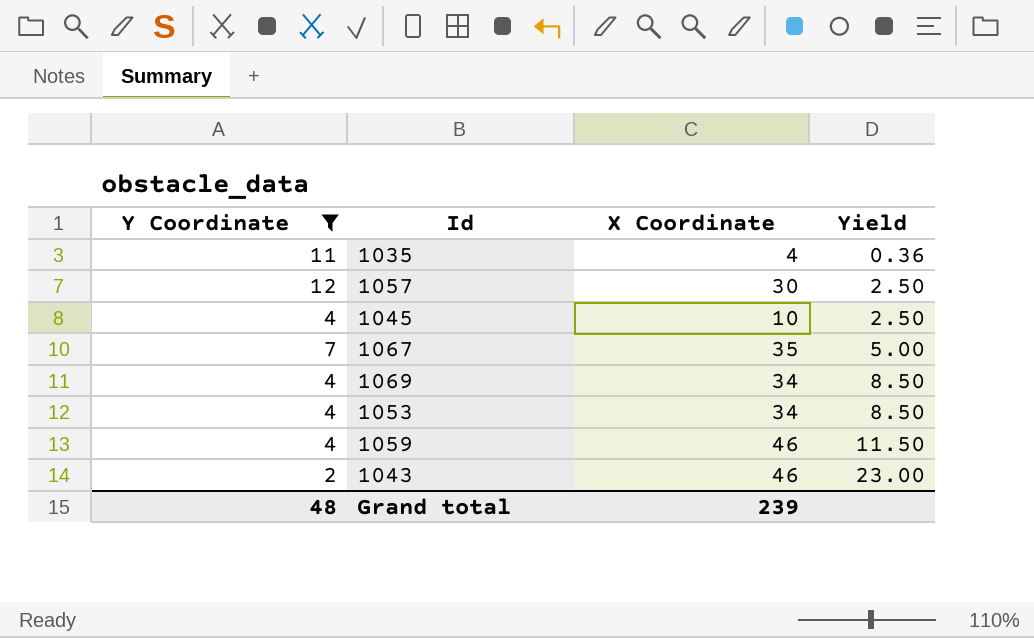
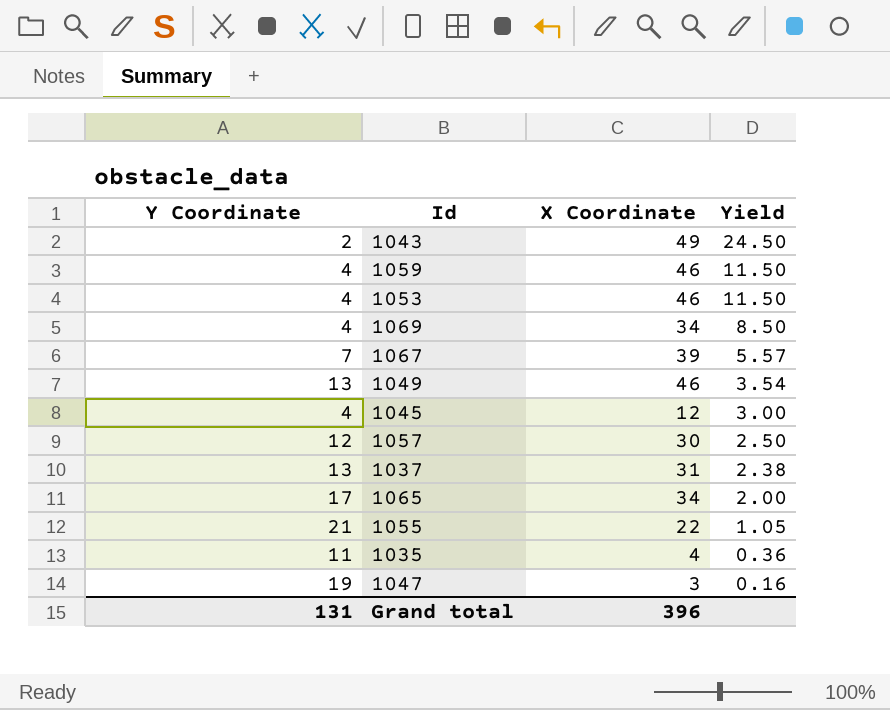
filter: Y Coordinate <= 12 -> none
row order: Yield ascending -> Yield descending
1043 | X Coordinate: 46 -> 49
1043 | Yield: 23.00 -> 24.50
1053 | X Coordinate: 34 -> 46
1053 | Yield: 8.50 -> 11.50
1067 | X Coordinate: 35 -> 39
1067 | Yield: 5.00 -> 5.57
1045 | X Coordinate: 10 -> 12
1045 | Yield: 2.50 -> 3.00
Grand total | Y Coordinate: 48 -> 131
Grand total | X Coordinate: 239 -> 396

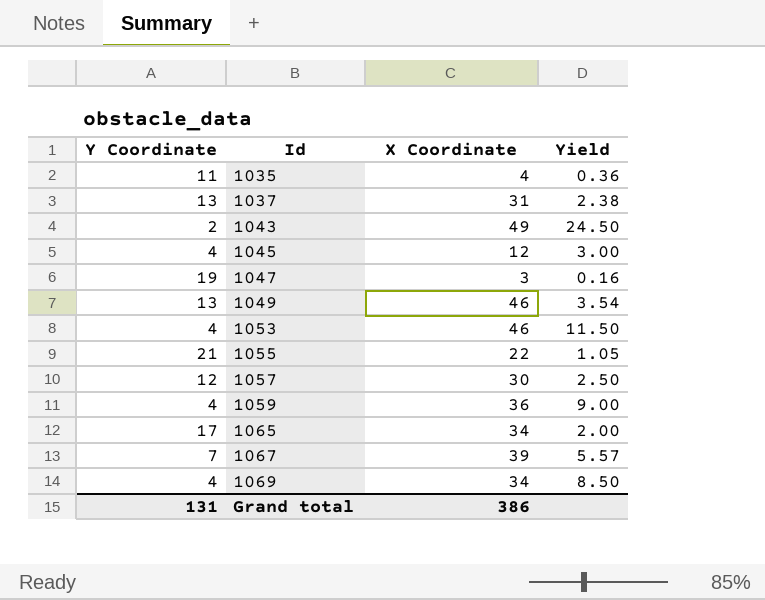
row order: Yield descending -> Id ascending
1059 | X Coordinate: 46 -> 36
1059 | Yield: 11.50 -> 9.00
Grand total | X Coordinate: 396 -> 386

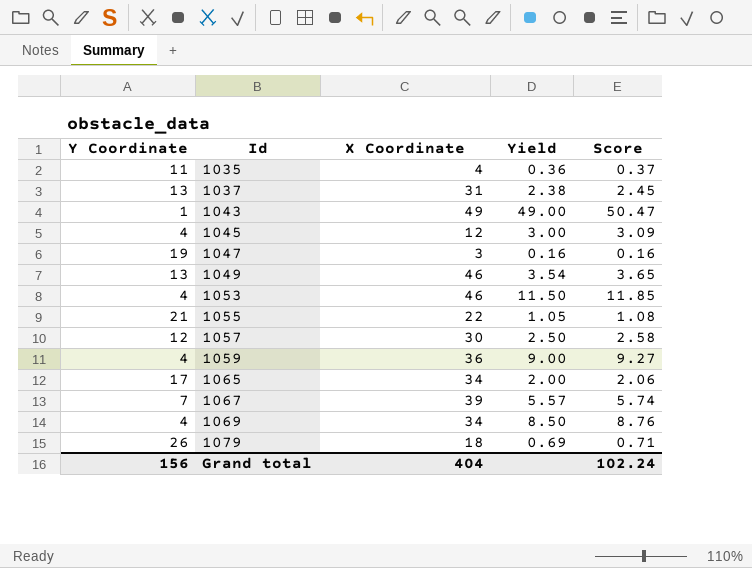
column Score | formula: none -> [Yield] * 1.03
1043 | Y Coordinate: 2 -> 1
1043 | Yield: 24.50 -> 49.00
row 1079: none -> 26 | 18 | 0.69 | 0.71
Grand total | Y Coordinate: 131 -> 156
Grand total | X Coordinate: 386 -> 404

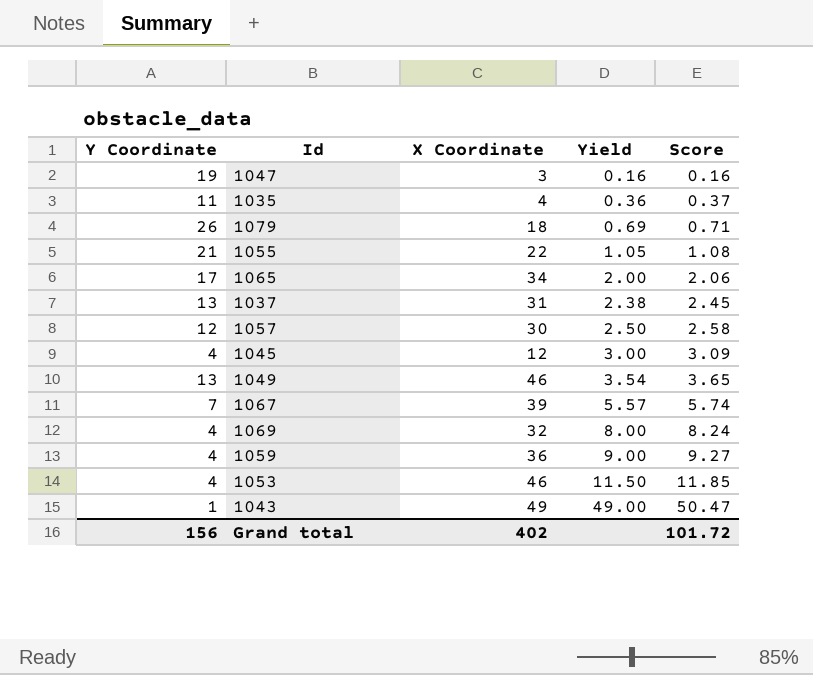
row order: Id ascending -> Yield ascending
1069 | X Coordinate: 34 -> 32
1069 | Yield: 8.50 -> 8.00
1069 | Score: 8.76 -> 8.24
Grand total | X Coordinate: 404 -> 402
Grand total | Score: 102.24 -> 101.72

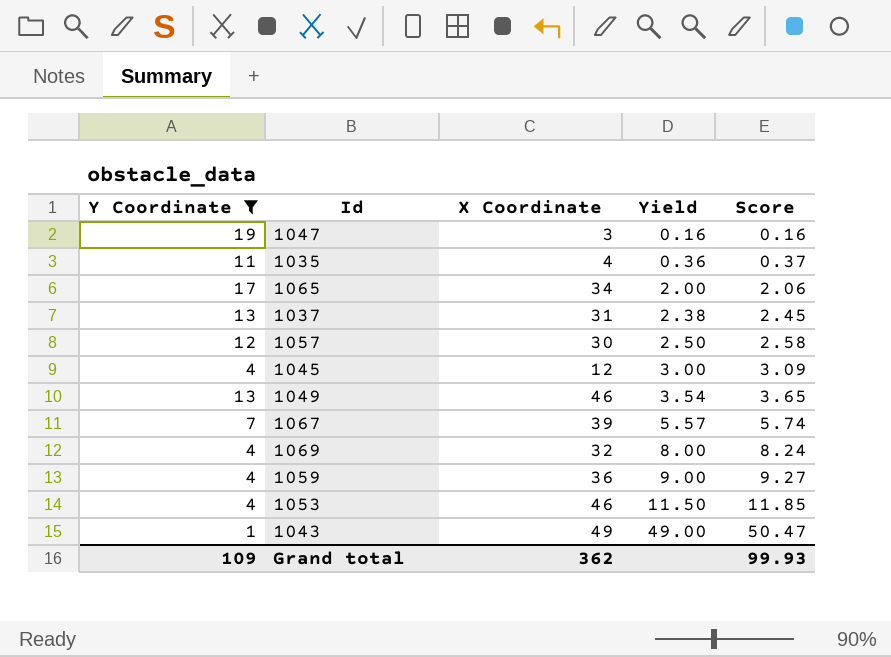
filter: none -> Y Coordinate <= 19
Grand total | Y Coordinate: 156 -> 109
Grand total | X Coordinate: 402 -> 362
Grand total | Score: 101.72 -> 99.93

